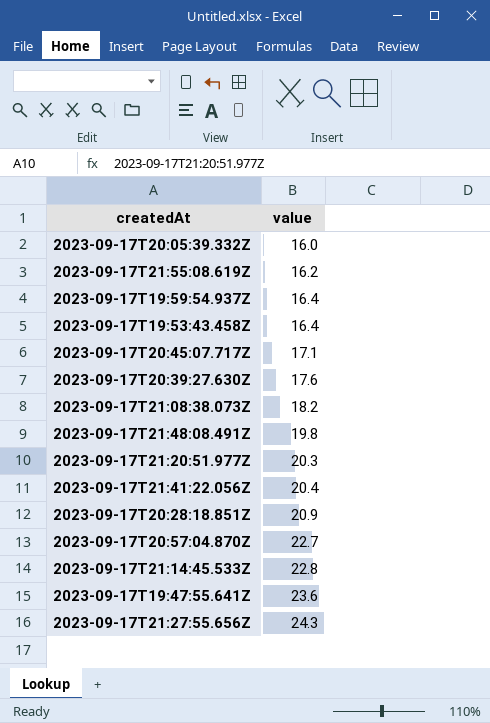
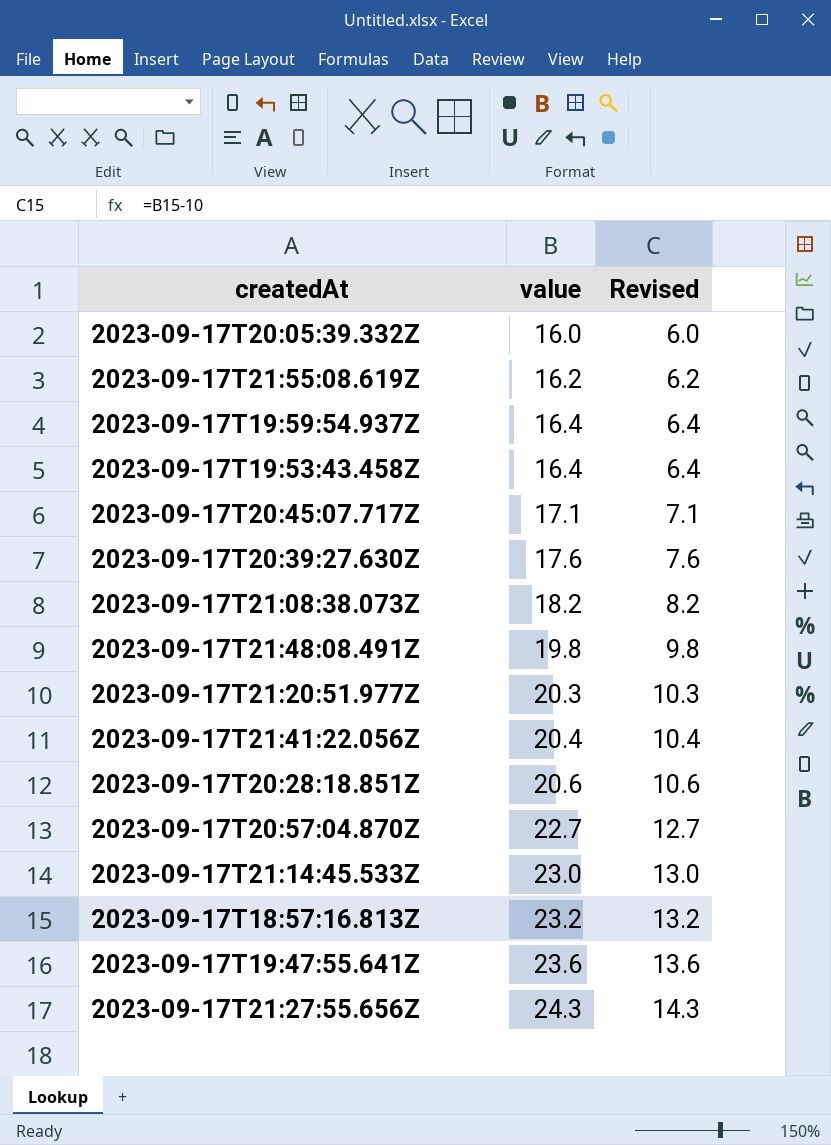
column Revised | formula: none -> [value] - 10
2023-09-17T20:28:18.851Z | value: 20.9 -> 20.6
2023-09-17T21:14:45.533Z | value: 22.8 -> 23.0
row 2023-09-17T18:57:16.813Z: none -> 23.2 | 13.2

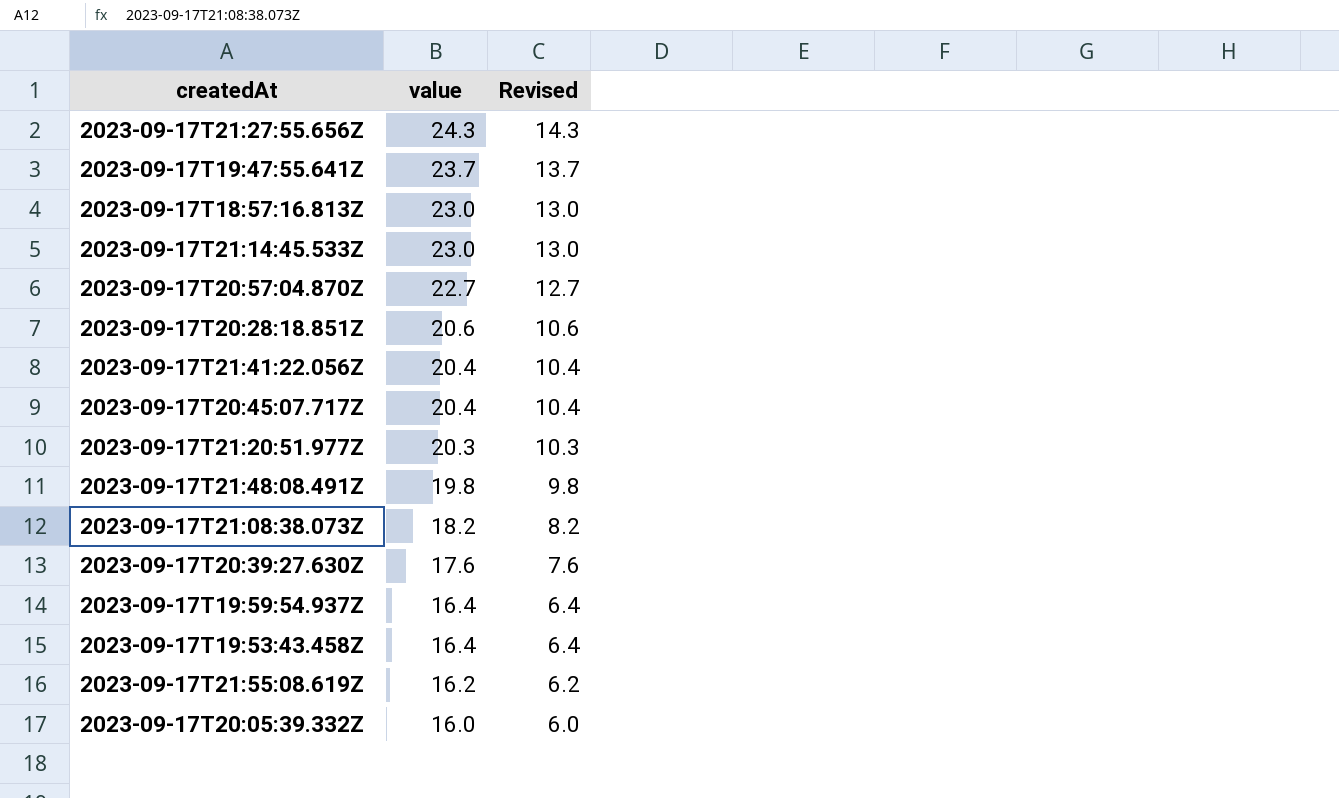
row order: value ascending -> value descending
2023-09-17T19:47:55.641Z | value: 23.6 -> 23.7
2023-09-17T19:47:55.641Z | Revised: 13.6 -> 13.7
2023-09-17T18:57:16.813Z | value: 23.2 -> 23.0
2023-09-17T18:57:16.813Z | Revised: 13.2 -> 13.0
2023-09-17T20:45:07.717Z | value: 17.1 -> 20.4
2023-09-17T20:45:07.717Z | Revised: 7.1 -> 10.4

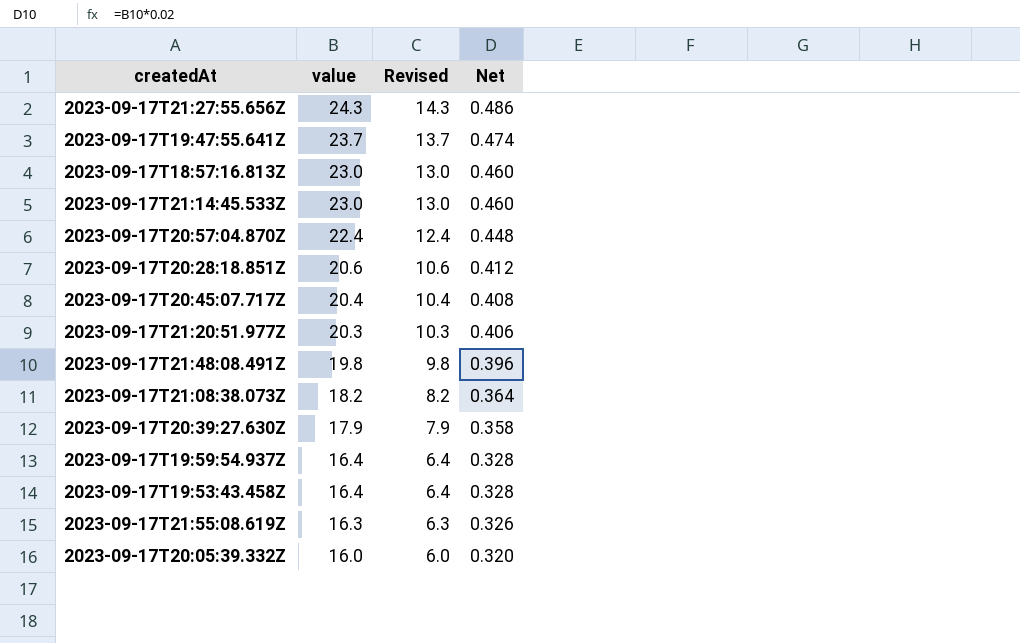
column Net | formula: none -> [value] * 0.02
row 2023-09-17T21:41:22.056Z: 20.4 | 10.4 -> none
2023-09-17T20:57:04.870Z | value: 22.7 -> 22.4
2023-09-17T20:57:04.870Z | Revised: 12.7 -> 12.4
2023-09-17T20:39:27.630Z | value: 17.6 -> 17.9
2023-09-17T20:39:27.630Z | Revised: 7.6 -> 7.9
2023-09-17T21:55:08.619Z | value: 16.2 -> 16.3
2023-09-17T21:55:08.619Z | Revised: 6.2 -> 6.3

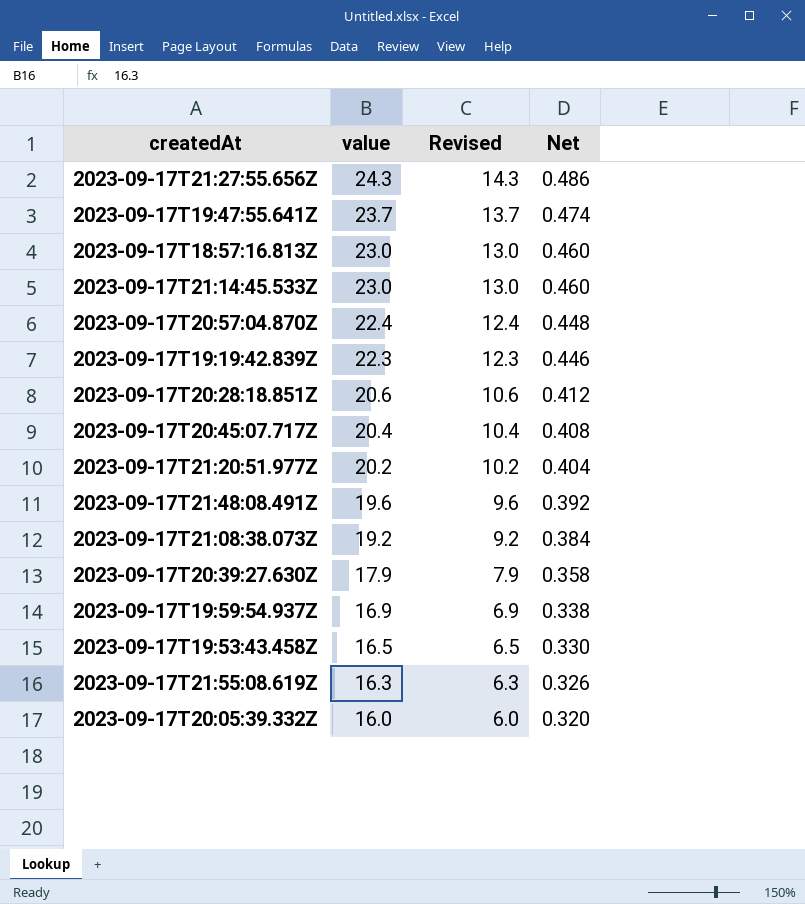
row 2023-09-17T19:19:42.839Z: none -> 22.3 | 12.3 | 0.446
2023-09-17T21:20:51.977Z | value: 20.3 -> 20.2
2023-09-17T21:20:51.977Z | Revised: 10.3 -> 10.2
2023-09-17T21:20:51.977Z | Net: 0.406 -> 0.404
2023-09-17T21:48:08.491Z | value: 19.8 -> 19.6
2023-09-17T21:48:08.491Z | Revised: 9.8 -> 9.6
2023-09-17T21:48:08.491Z | Net: 0.396 -> 0.392
2023-09-17T21:08:38.073Z | value: 18.2 -> 19.2
2023-09-17T21:08:38.073Z | Revised: 8.2 -> 9.2
2023-09-17T21:08:38.073Z | Net: 0.364 -> 0.384
2023-09-17T19:59:54.937Z | value: 16.4 -> 16.9
2023-09-17T19:59:54.937Z | Revised: 6.4 -> 6.9
2023-09-17T19:59:54.937Z | Net: 0.328 -> 0.338
2023-09-17T19:53:43.458Z | value: 16.4 -> 16.5
2023-09-17T19:53:43.458Z | Revised: 6.4 -> 6.5
2023-09-17T19:53:43.458Z | Net: 0.328 -> 0.330

